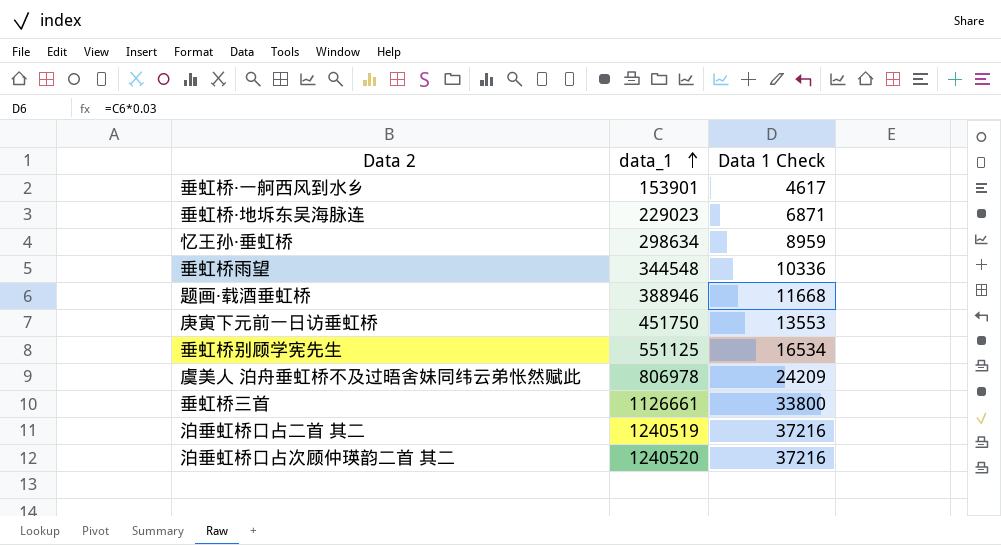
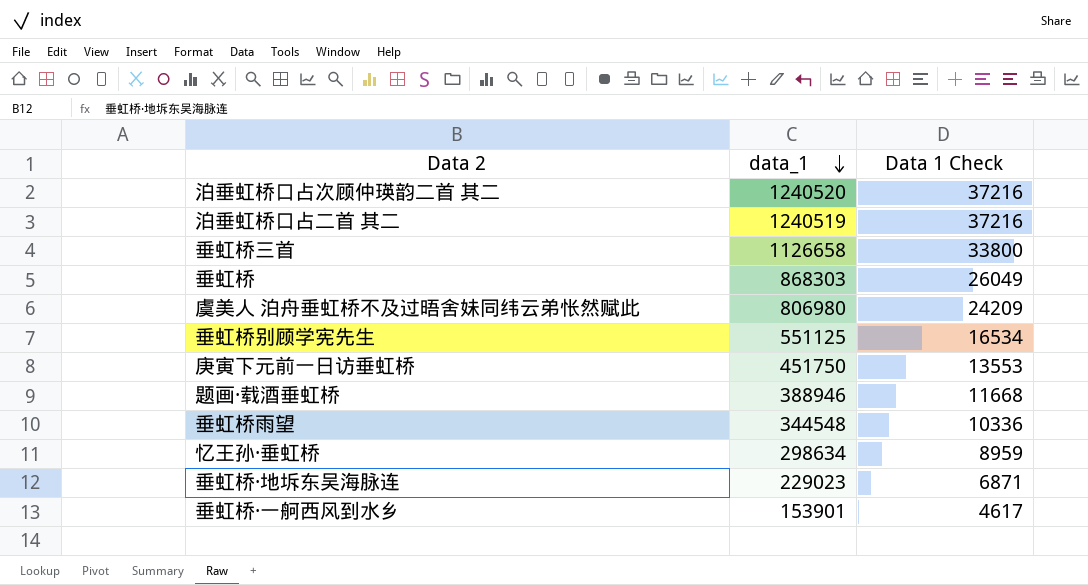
row order: data_1 ascending -> data_1 descending
垂虹桥三首 | data_1: 1126661 -> 1126658
row 垂虹桥: none -> 868303 | 26049
虞美人 泊舟垂虹桥不及过晤舍妹同纬云弟怅然赋此 | data_1: 806978 -> 806980

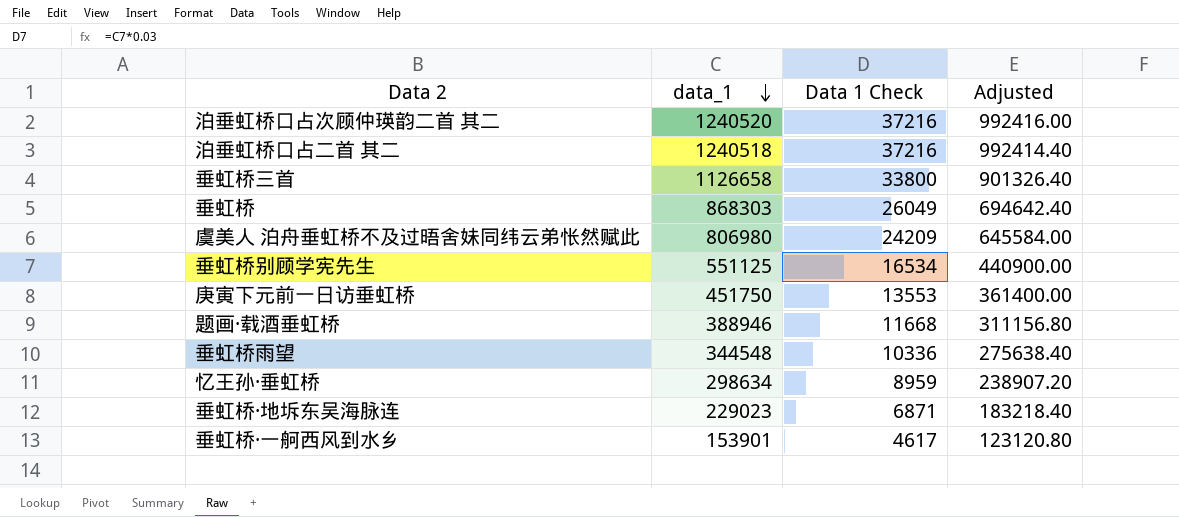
column Adjusted | formula: none -> [data_1] * 0.8
泊垂虹桥口占二首 其二 | data_1: 1240519 -> 1240518

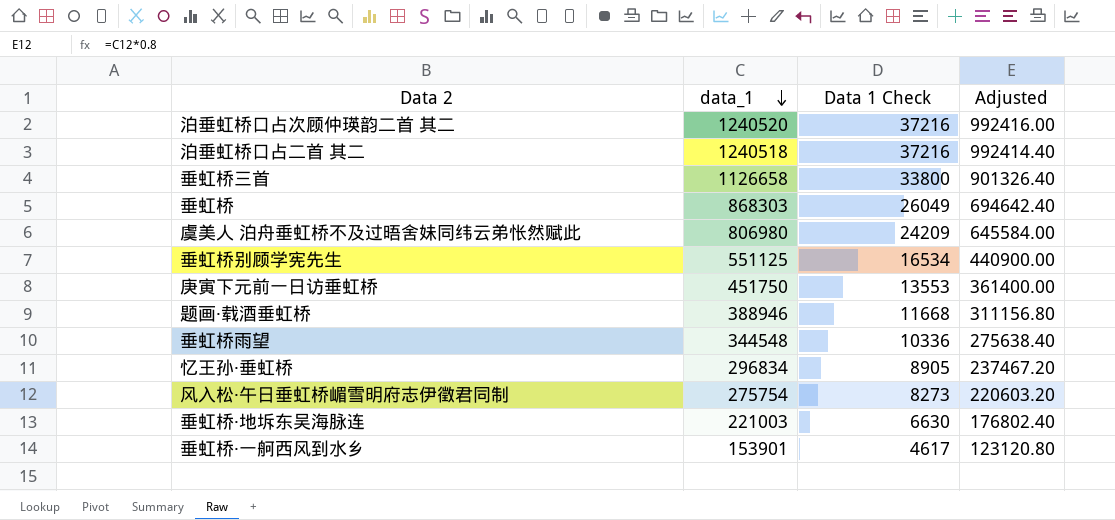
忆王孙·垂虹桥 | data_1: 298634 -> 296834
忆王孙·垂虹桥 | Data 1 Check: 8959 -> 8905
忆王孙·垂虹桥 | Adjusted: 238907.20 -> 237467.20
row 风入松·午日垂虹桥嵋雪明府志伊徵君同制: none -> 275754 | 8273 | 220603.20
垂虹桥·地坼东吴海脉连 | data_1: 229023 -> 221003
垂虹桥·地坼东吴海脉连 | Data 1 Check: 6871 -> 6630
垂虹桥·地坼东吴海脉连 | Adjusted: 183218.40 -> 176802.40

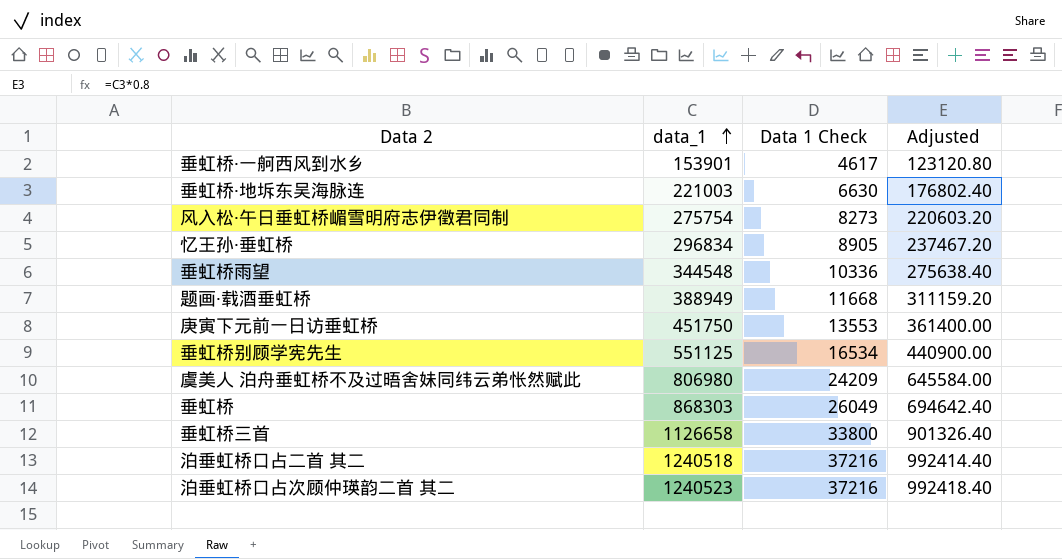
row order: data_1 descending -> data_1 ascending
题画·载酒垂虹桥 | data_1: 388946 -> 388949
题画·载酒垂虹桥 | Adjusted: 311156.80 -> 311159.20
泊垂虹桥口占次顾仲瑛韵二首 其二 | data_1: 1240520 -> 1240523
泊垂虹桥口占次顾仲瑛韵二首 其二 | Adjusted: 992416.00 -> 992418.40

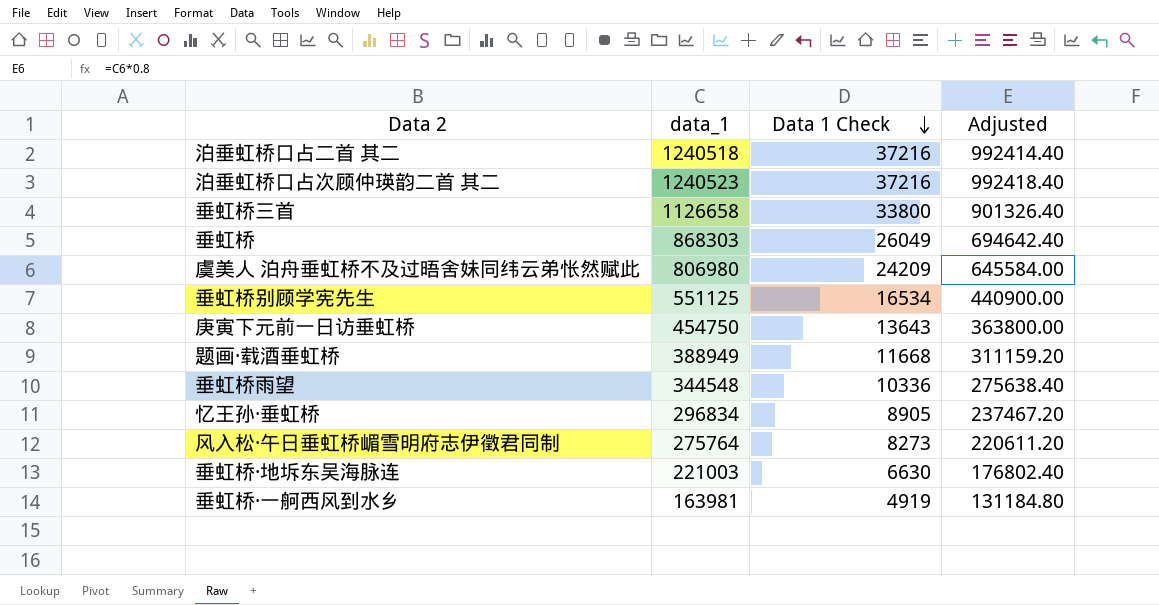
row order: data_1 ascending -> Data 1 Check descending
庚寅下元前一日访垂虹桥 | data_1: 451750 -> 454750
庚寅下元前一日访垂虹桥 | Data 1 Check: 13553 -> 13643
庚寅下元前一日访垂虹桥 | Adjusted: 361400.00 -> 363800.00
风入松·午日垂虹桥嵋雪明府志伊徵君同制 | data_1: 275754 -> 275764
风入松·午日垂虹桥嵋雪明府志伊徵君同制 | Adjusted: 220603.20 -> 220611.20
垂虹桥·一舸西风到水乡 | data_1: 153901 -> 163981
垂虹桥·一舸西风到水乡 | Data 1 Check: 4617 -> 4919
垂虹桥·一舸西风到水乡 | Adjusted: 123120.80 -> 131184.80

